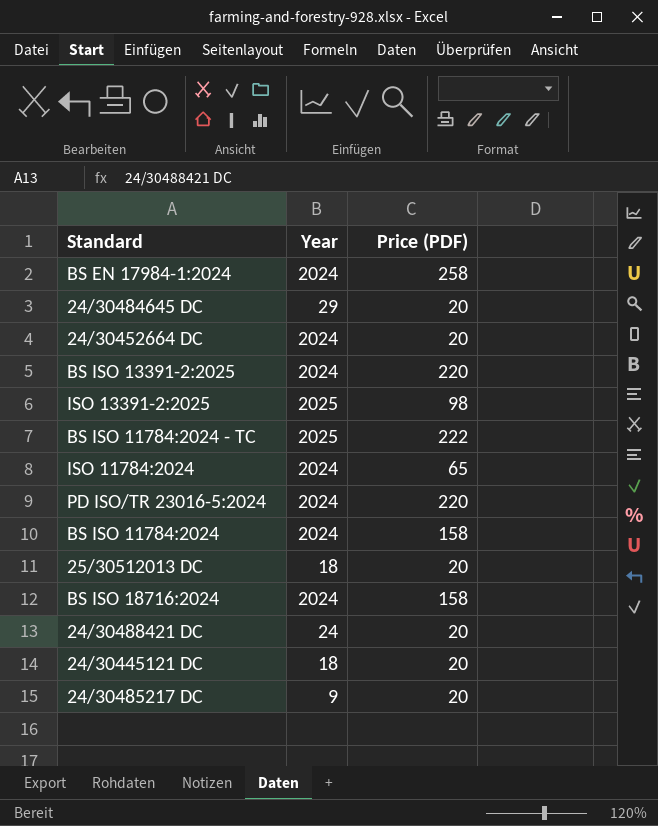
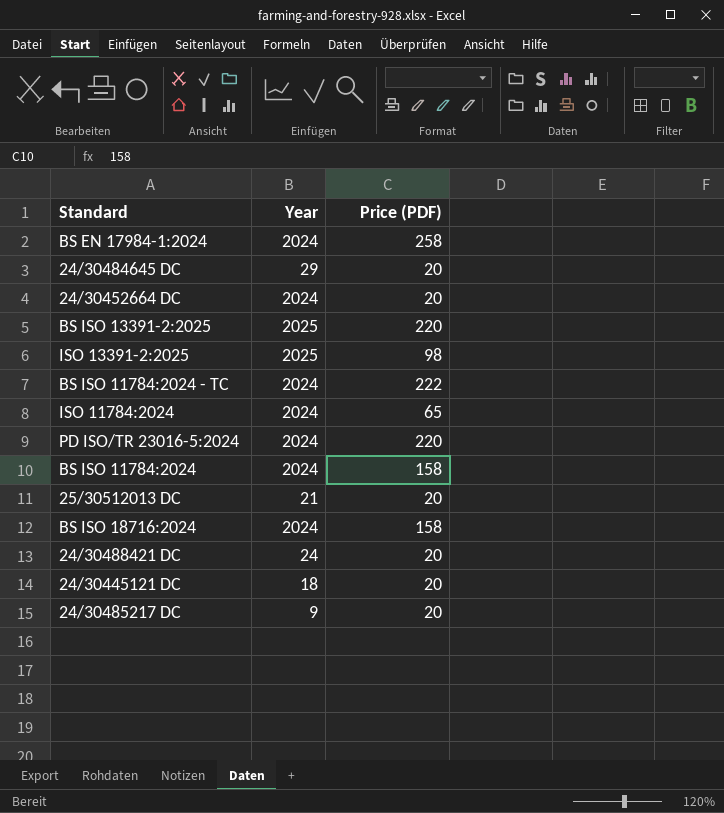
BS ISO 13391-2:2025 | Year: 2024 -> 2025
BS ISO 11784:2024 - TC | Year: 2025 -> 2024
25/30512013 DC | Year: 18 -> 21

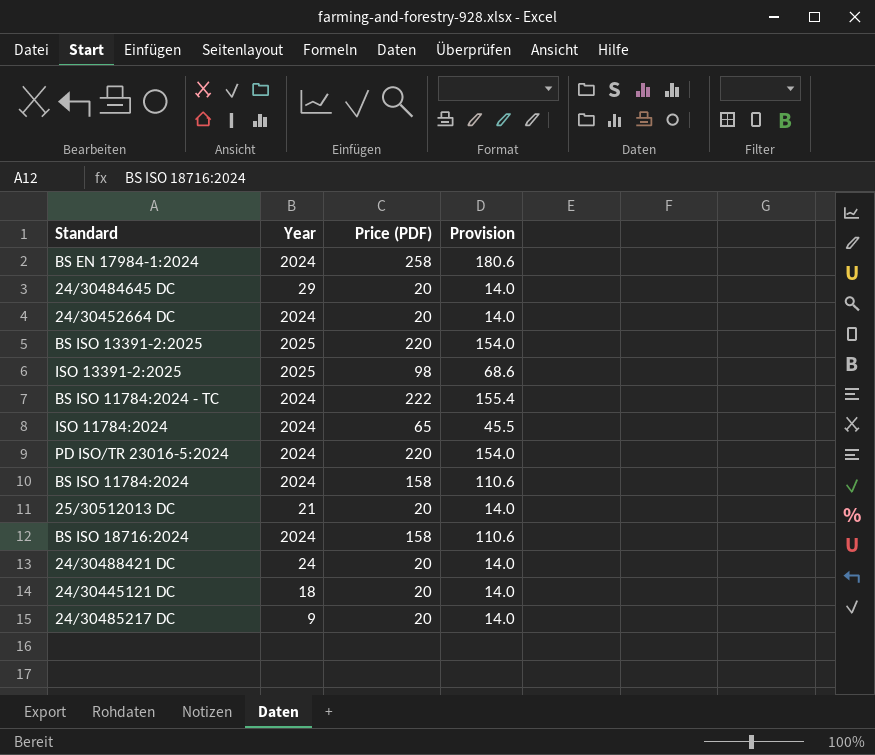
column Provision | formula: none -> [Price (PDF)] * 0.7

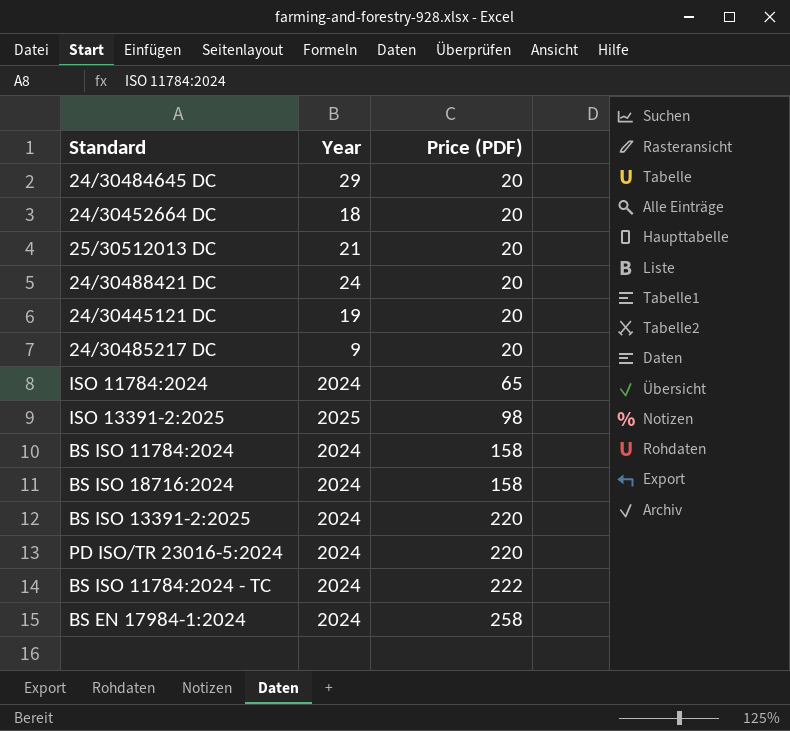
row order: none -> Price (PDF) ascending
column Provision | formula: [Price (PDF)] * 0.7 -> none
24/30452664 DC | Year: 2024 -> 18
24/30445121 DC | Year: 18 -> 19
BS ISO 13391-2:2025 | Year: 2025 -> 2024

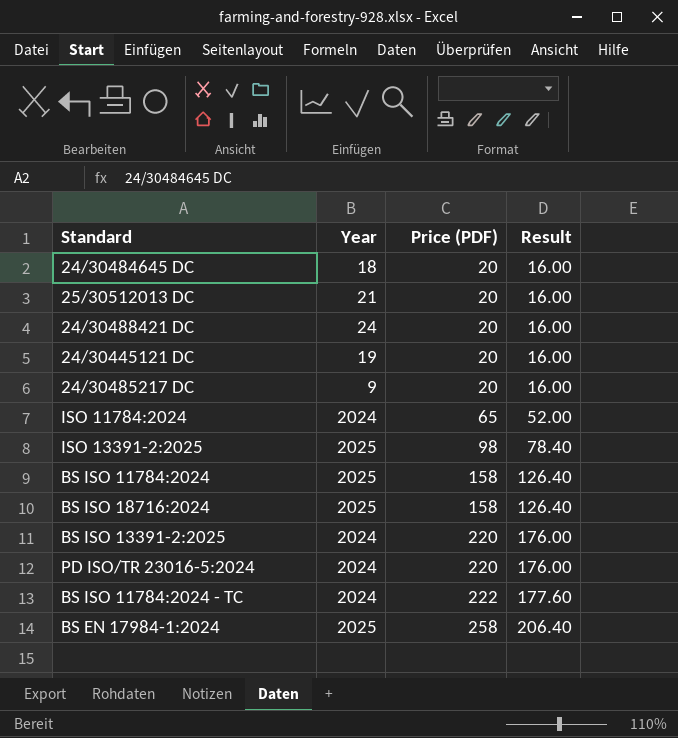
column Result | formula: none -> [Price (PDF)] * 0.8
row 24/30452664 DC: 18 | 20 -> none
24/30484645 DC | Year: 29 -> 18
BS ISO 11784:2024 | Year: 2024 -> 2025
BS ISO 18716:2024 | Year: 2024 -> 2025
BS EN 17984-1:2024 | Year: 2024 -> 2025

